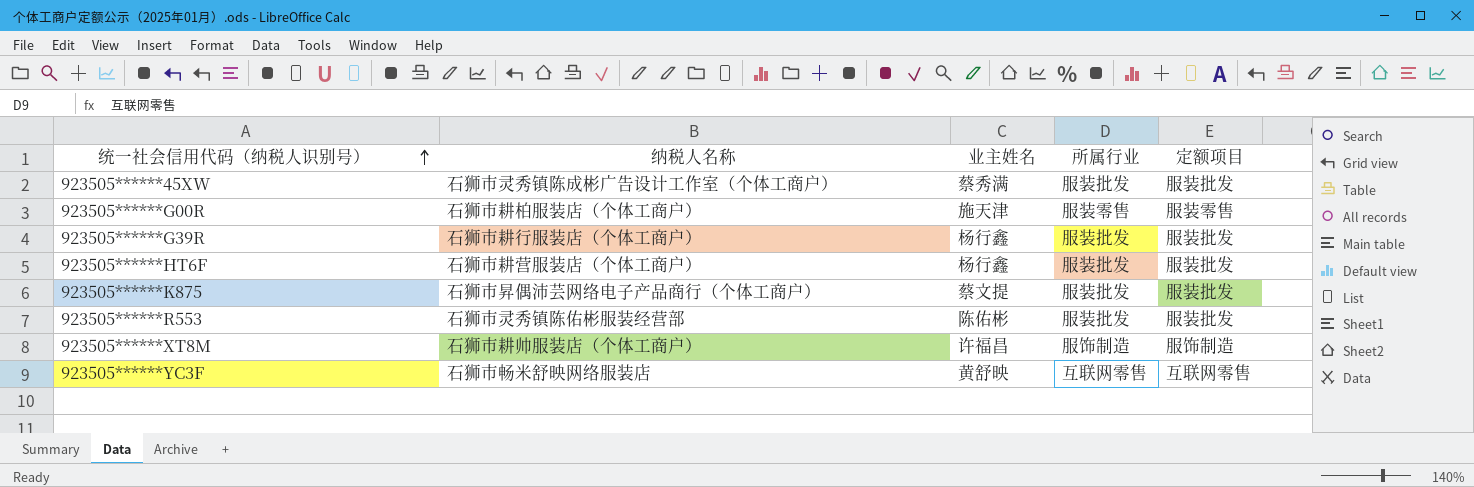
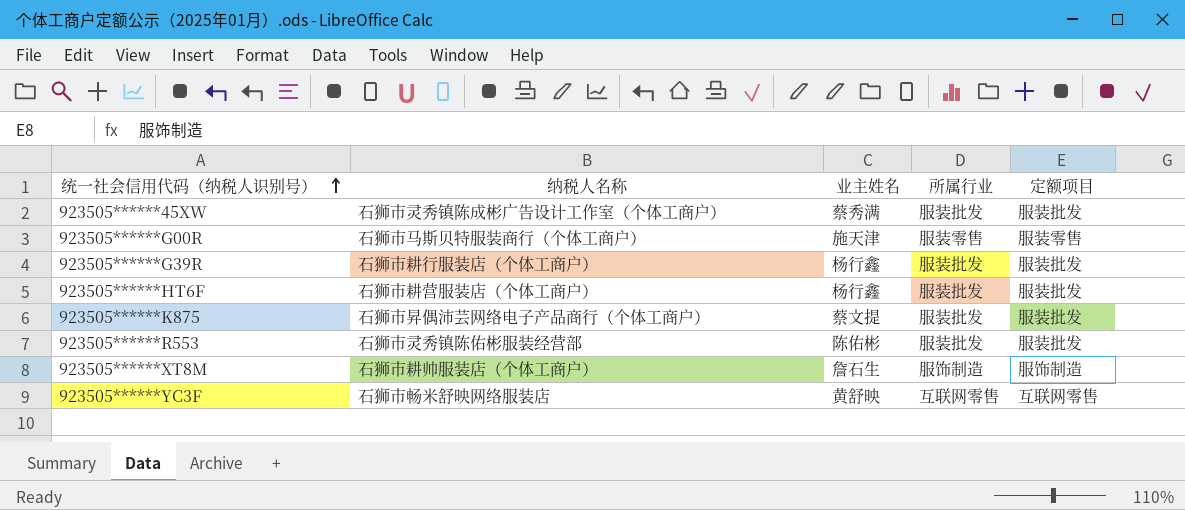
923505******G00R | 纳税人名称: 石狮市耕柏服装店（个体工商户） -> 石狮市马斯贝特服装商行（个体工商户）
923505******XT8M | 业主姓名: 许福昌 -> 詹石生

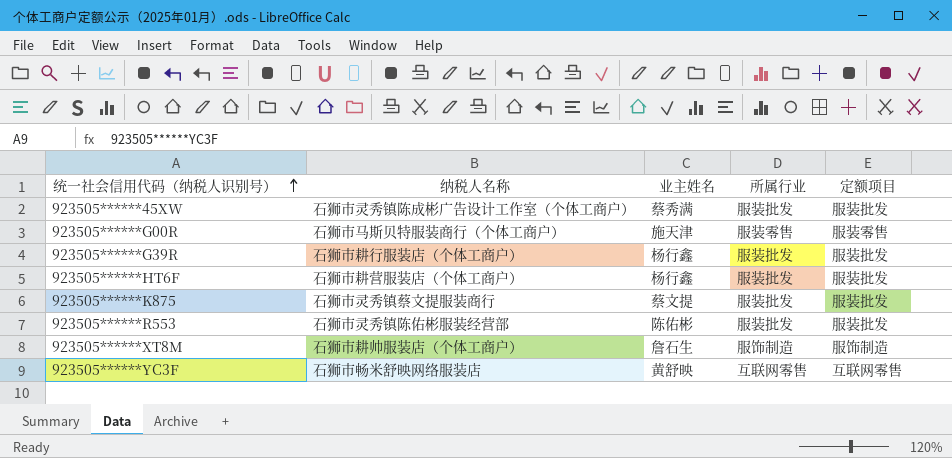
923505******K875 | 纳税人名称: 石狮市昇偶沛芸网络电子产品商行（个体工商户） -> 石狮市灵秀镇蔡文提服装商行

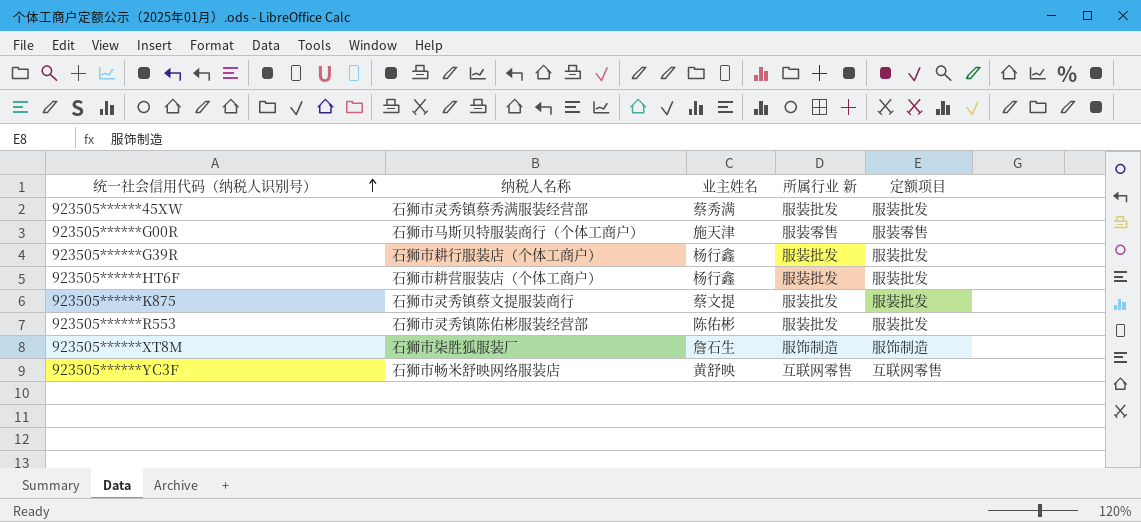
column name: 所属行业 -> 所属行业 新
923505******45XW | 纳税人名称: 石狮市灵秀镇陈成彬广告设计工作室（个体工商户） -> 石狮市灵秀镇蔡秀满服装经营部
923505******XT8M | 纳税人名称: 石狮市耕帅服装店（个体工商户） -> 石狮市柒胜狐服装厂

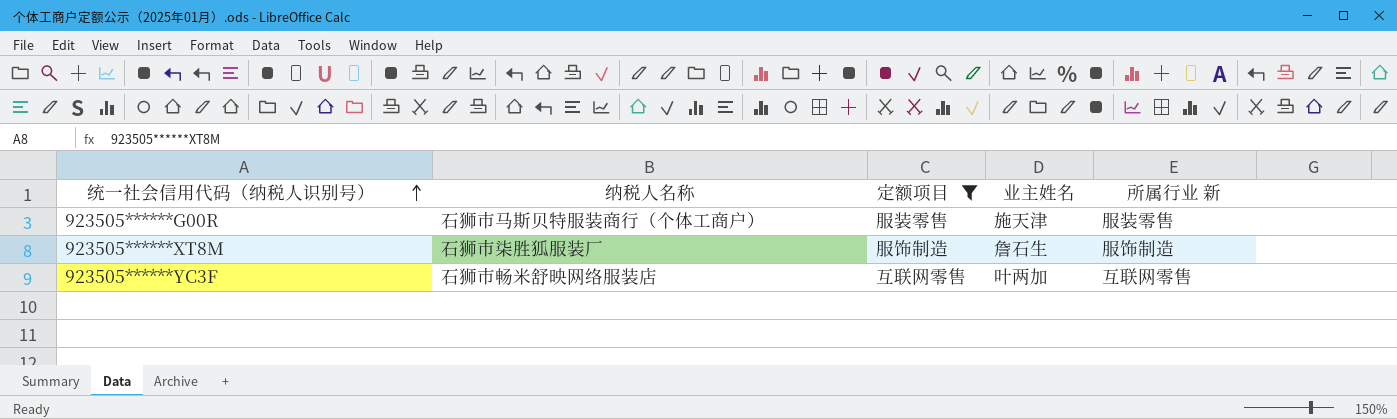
filter: none -> 定额项目 != 服装批发
column 定额项目 | position: 5 -> 3
923505******YC3F | 业主姓名: 黄舒映 -> 叶两加

